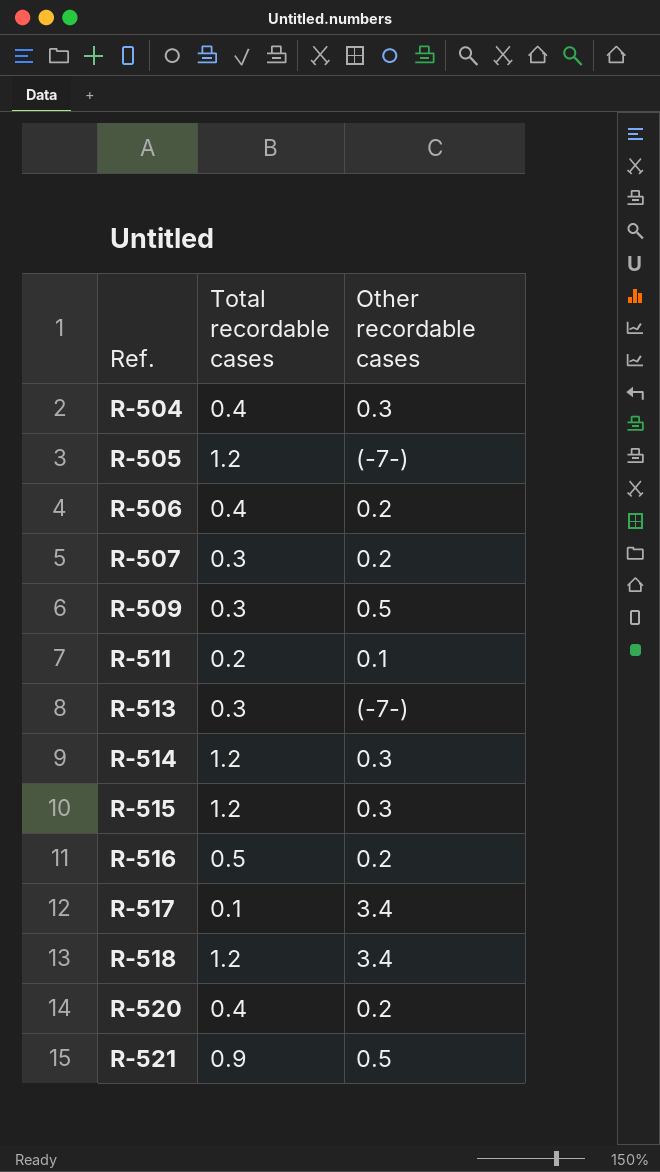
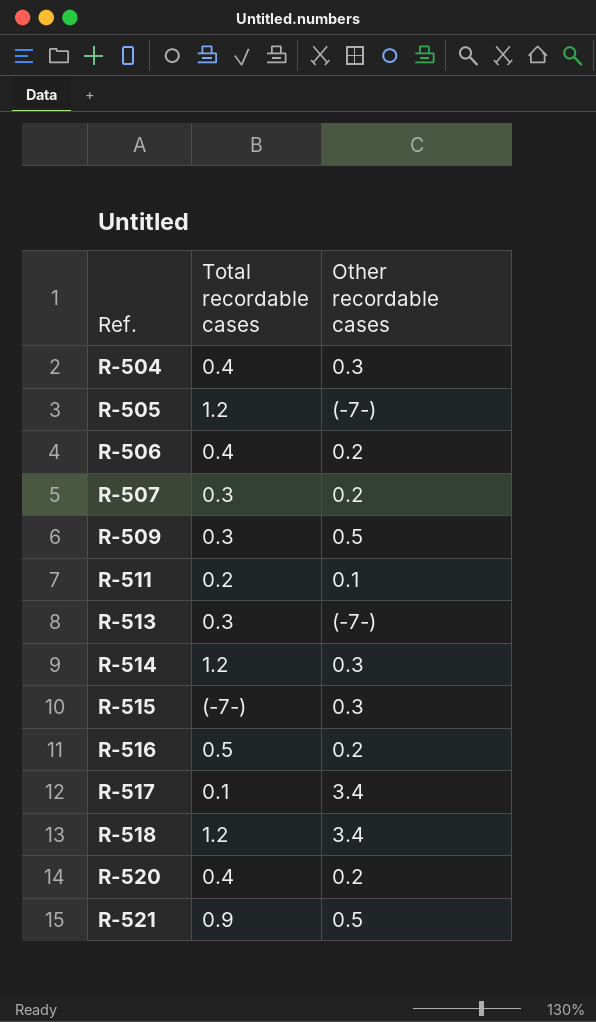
R-515 | Total recordable cases: 1.2 -> (-7-)

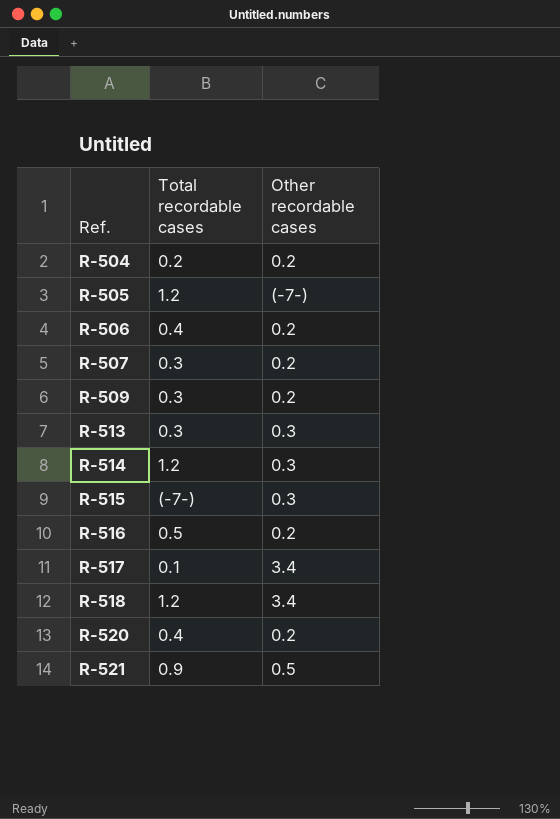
row R-511: 0.2 | 0.1 -> none
R-504 | Total recordable cases: 0.4 -> 0.2
R-504 | Other recordable cases: 0.3 -> 0.2
R-509 | Other recordable cases: 0.5 -> 0.2
R-513 | Other recordable cases: (-7-) -> 0.3

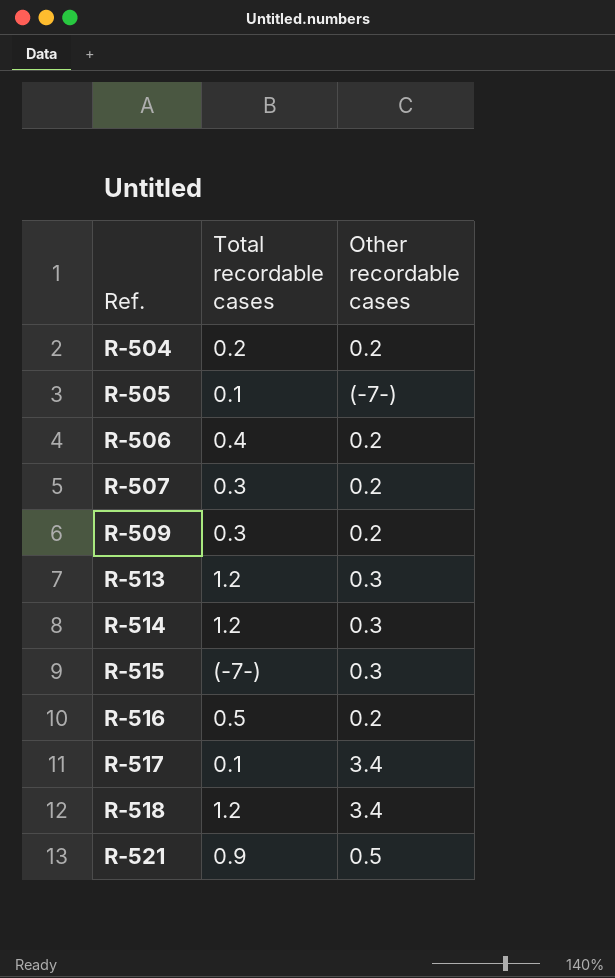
row R-520: 0.4 | 0.2 -> none
R-505 | Total recordable cases: 1.2 -> 0.1
R-513 | Total recordable cases: 0.3 -> 1.2

